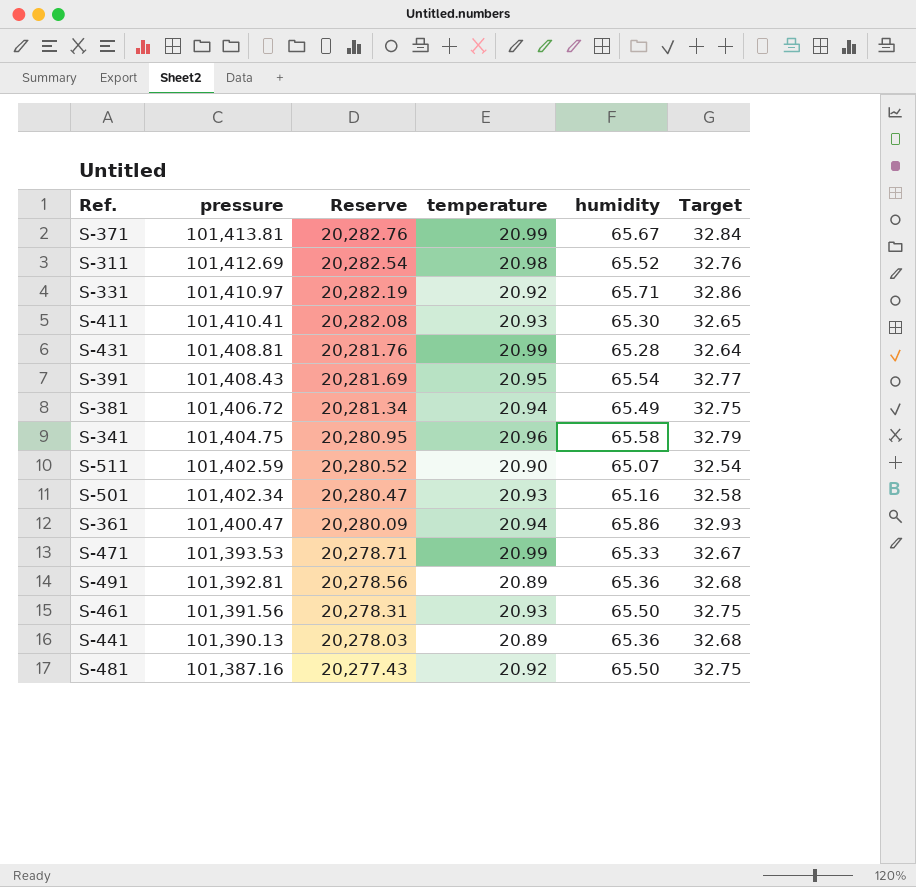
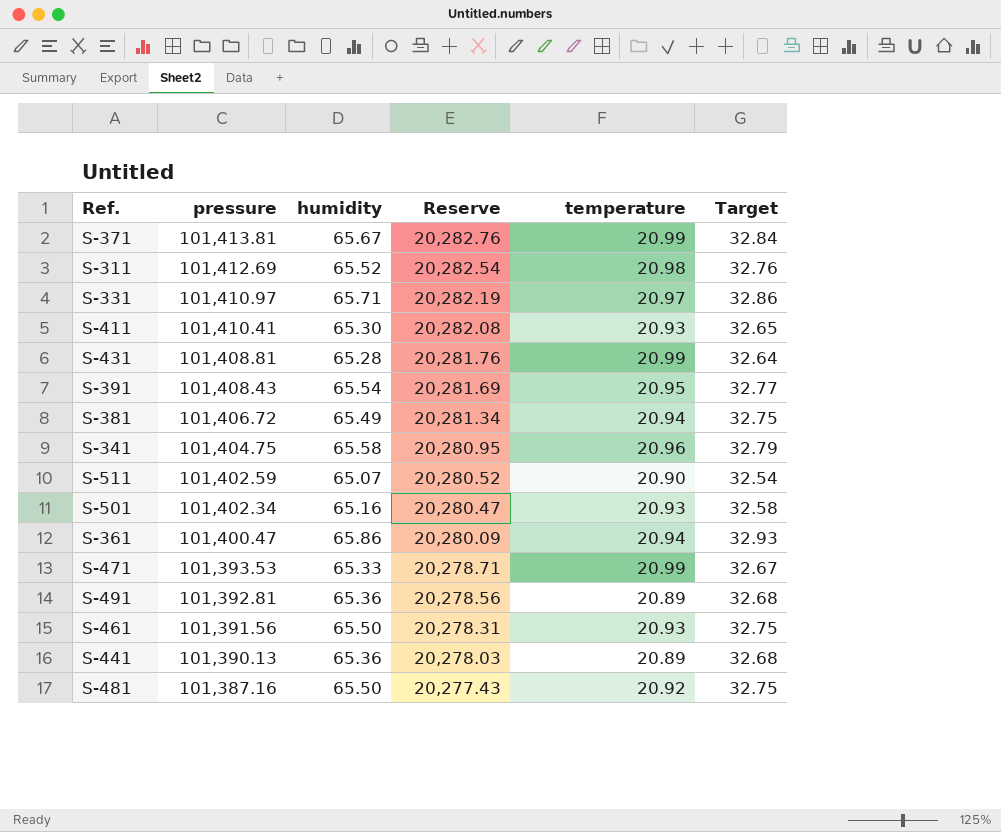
column humidity | position: 5 -> 3
S-331 | temperature: 20.92 -> 20.97

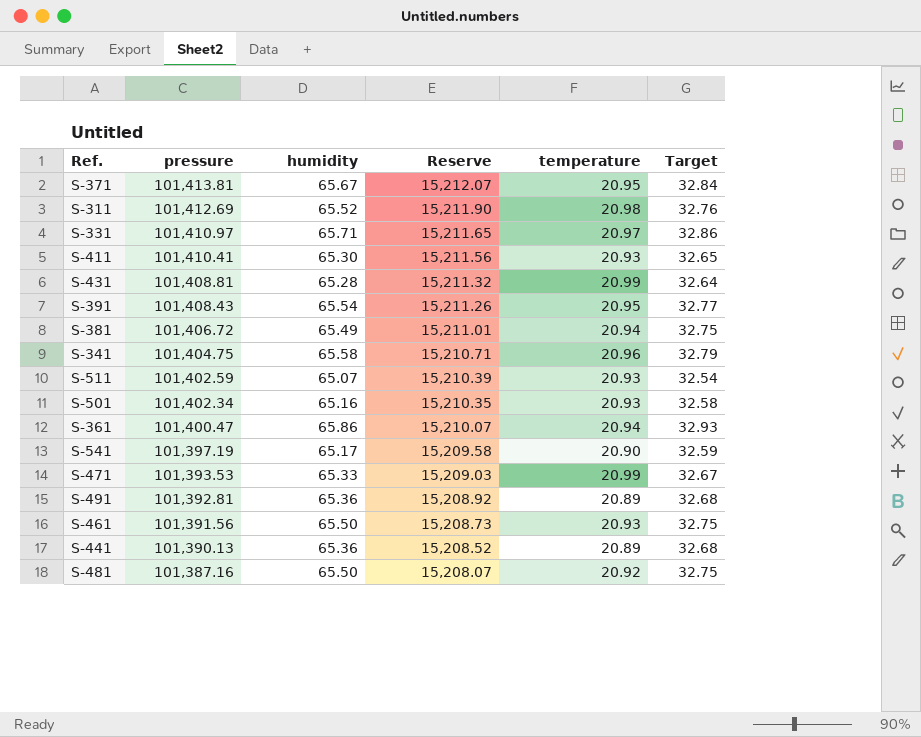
column Reserve | formula: [pressure] * 0.2 -> [pressure] * 0.15
S-371 | temperature: 20.99 -> 20.95
S-511 | temperature: 20.90 -> 20.93
row S-541: none -> 101,397.19 | 65.17 | 15,209.58 | 20.90 | 32.59

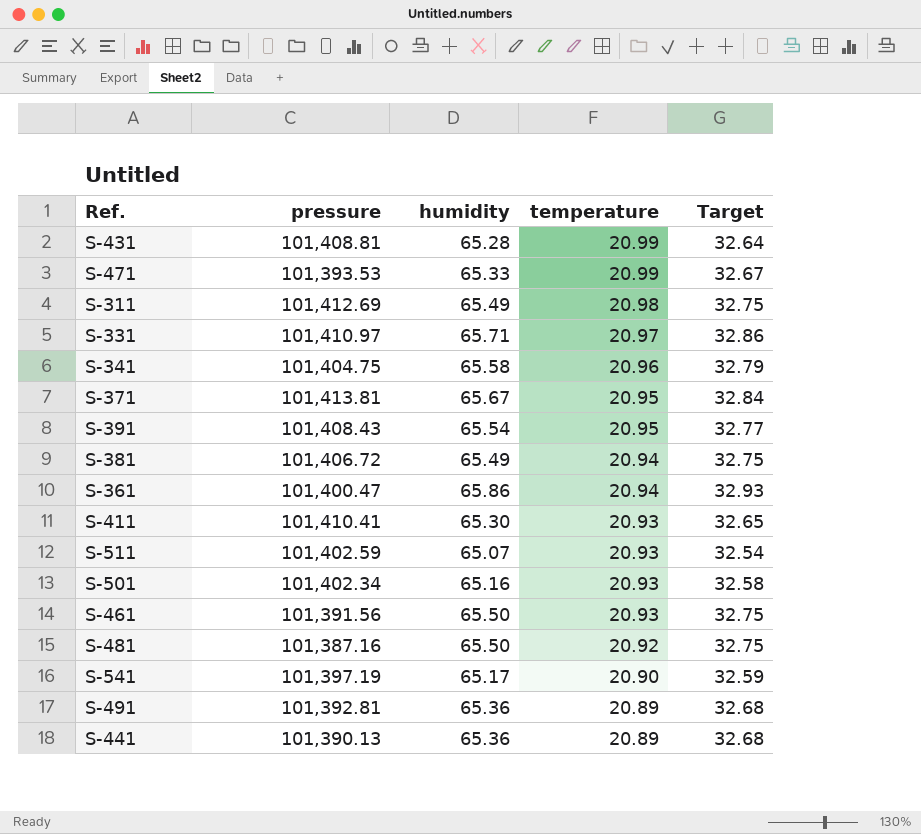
row order: pressure descending -> temperature descending
column Reserve | formula: [pressure] * 0.15 -> none
S-311 | humidity: 65.52 -> 65.49
S-311 | Target: 32.76 -> 32.75

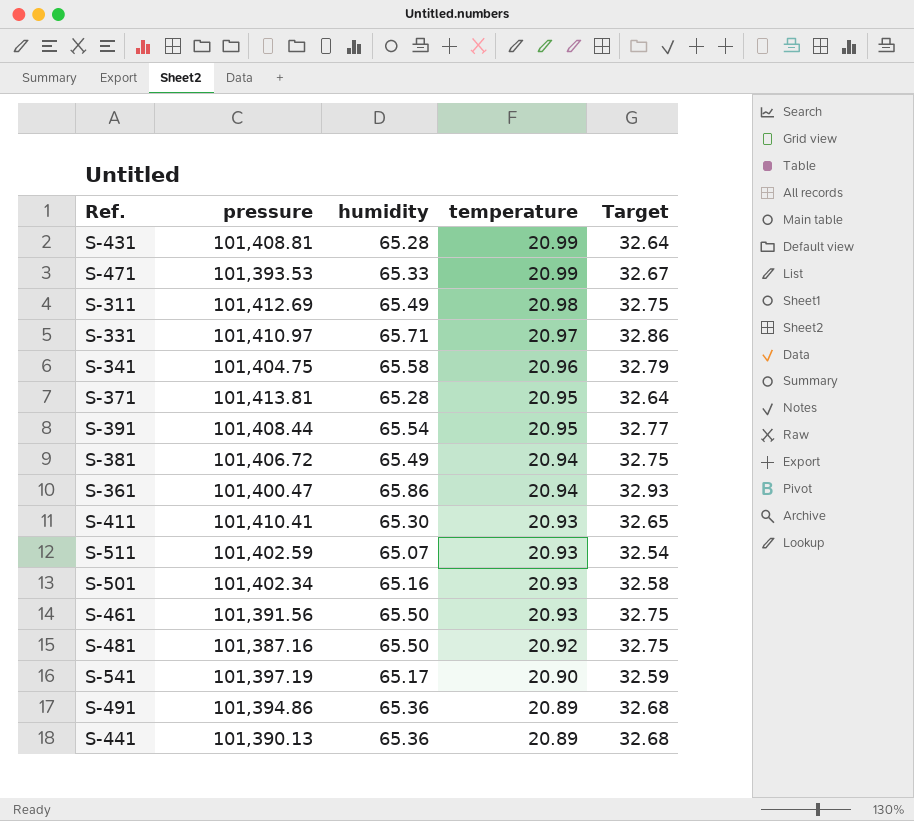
S-371 | humidity: 65.67 -> 65.28
S-371 | Target: 32.84 -> 32.64
S-391 | pressure: 101,408.43 -> 101,408.44
S-491 | pressure: 101,392.81 -> 101,394.86

